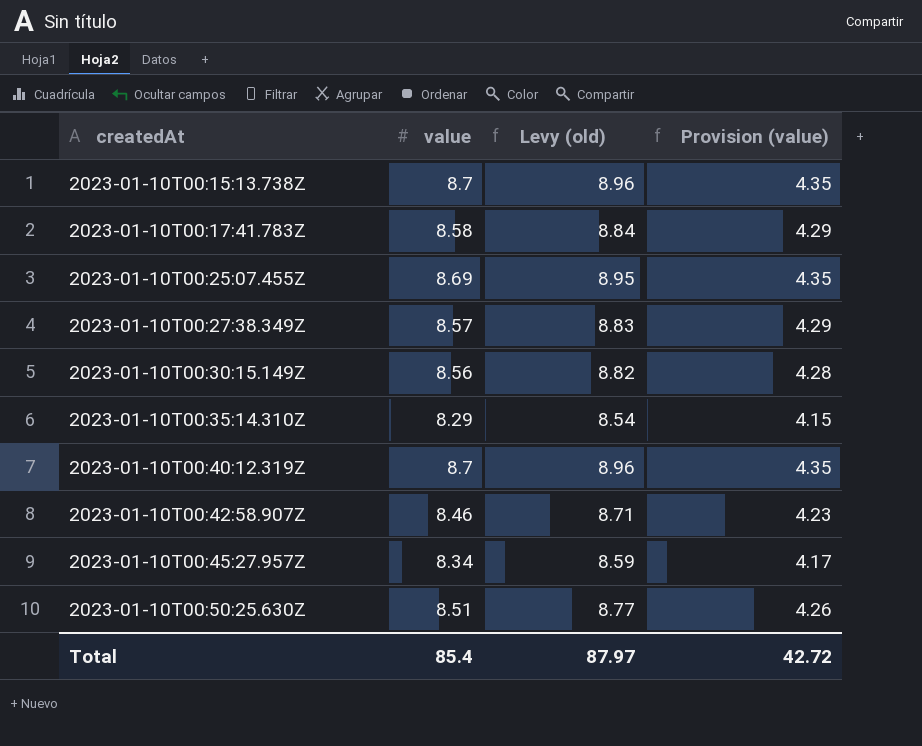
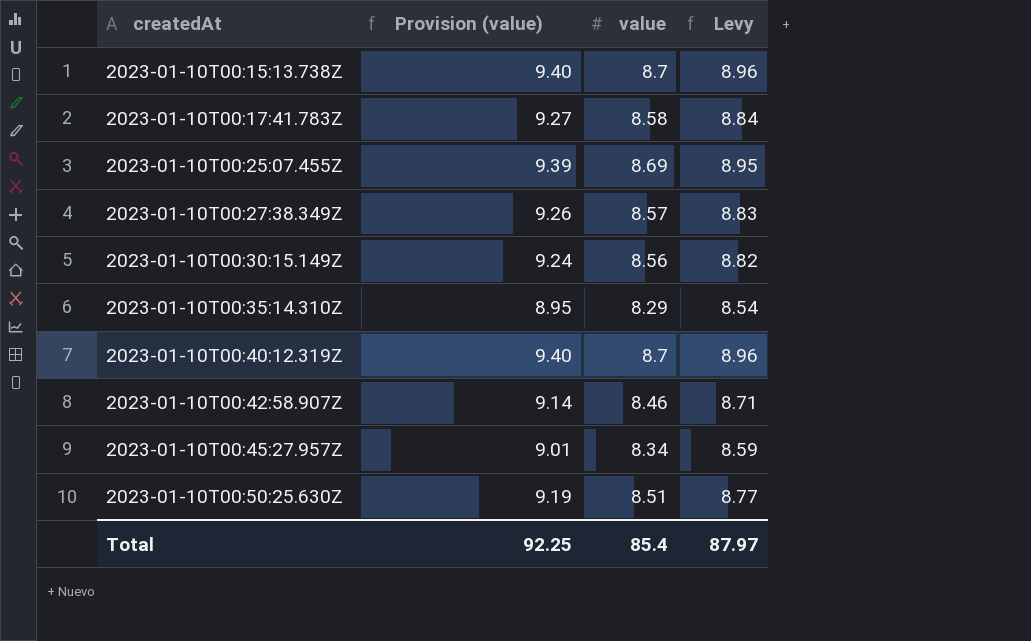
column Provision (value) | formula: [value] * 0.5 -> [value] * 1.08
column Provision (value) | position: 4 -> 2
column name: Levy (old) -> Levy
Total | Provision (value): 42.72 -> 92.25

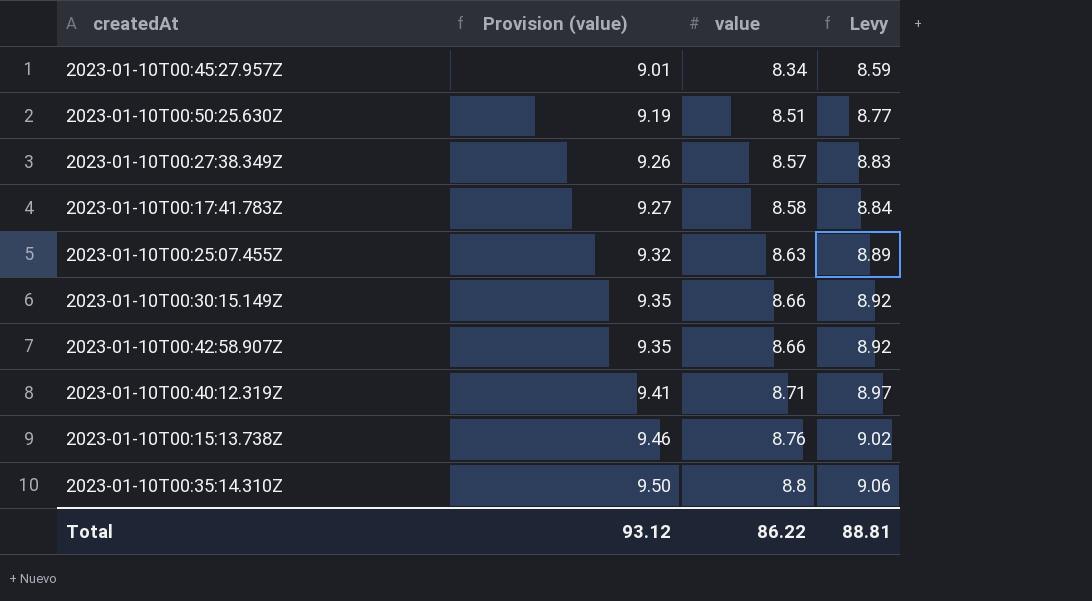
row order: createdAt ascending -> Provision (value) ascending
2023-01-10T00:25:07.455Z | Provision (value): 9.39 -> 9.32
2023-01-10T00:25:07.455Z | value: 8.69 -> 8.63
2023-01-10T00:25:07.455Z | Levy: 8.95 -> 8.89
2023-01-10T00:30:15.149Z | Provision (value): 9.24 -> 9.35
2023-01-10T00:30:15.149Z | value: 8.56 -> 8.66
2023-01-10T00:30:15.149Z | Levy: 8.82 -> 8.92
2023-01-10T00:42:58.907Z | Provision (value): 9.14 -> 9.35
2023-01-10T00:42:58.907Z | value: 8.46 -> 8.66
2023-01-10T00:42:58.907Z | Levy: 8.71 -> 8.92
2023-01-10T00:40:12.319Z | Provision (value): 9.40 -> 9.41
2023-01-10T00:40:12.319Z | value: 8.7 -> 8.71
2023-01-10T00:40:12.319Z | Levy: 8.96 -> 8.97
2023-01-10T00:15:13.738Z | Provision (value): 9.40 -> 9.46
2023-01-10T00:15:13.738Z | value: 8.7 -> 8.76
2023-01-10T00:15:13.738Z | Levy: 8.96 -> 9.02
2023-01-10T00:35:14.310Z | Provision (value): 8.95 -> 9.50
2023-01-10T00:35:14.310Z | value: 8.29 -> 8.8
2023-01-10T00:35:14.310Z | Levy: 8.54 -> 9.06
Total | Provision (value): 92.25 -> 93.12
Total | value: 85.4 -> 86.22
Total | Levy: 87.97 -> 88.81

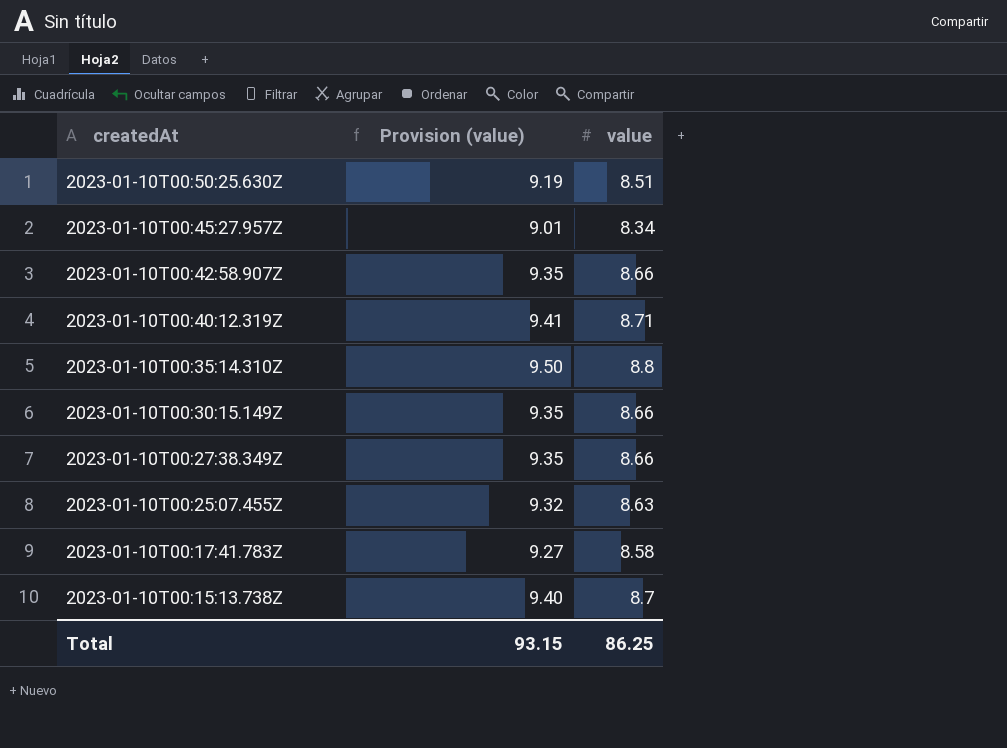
row order: Provision (value) ascending -> createdAt descending
column Levy | formula: [value] * 1.03 -> none
2023-01-10T00:27:38.349Z | Provision (value): 9.26 -> 9.35
2023-01-10T00:27:38.349Z | value: 8.57 -> 8.66
2023-01-10T00:15:13.738Z | Provision (value): 9.46 -> 9.40
2023-01-10T00:15:13.738Z | value: 8.76 -> 8.7
Total | Provision (value): 93.12 -> 93.15
Total | value: 86.22 -> 86.25

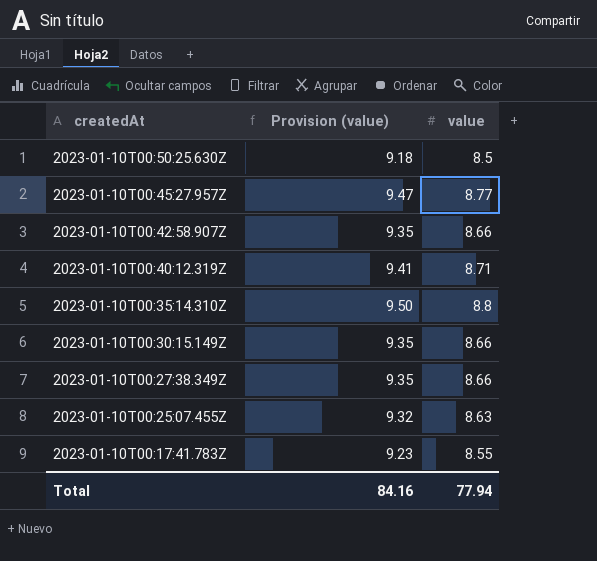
row 2023-01-10T00:15:13.738Z: 9.40 | 8.7 -> none
2023-01-10T00:50:25.630Z | Provision (value): 9.19 -> 9.18
2023-01-10T00:50:25.630Z | value: 8.51 -> 8.5
2023-01-10T00:45:27.957Z | Provision (value): 9.01 -> 9.47
2023-01-10T00:45:27.957Z | value: 8.34 -> 8.77
2023-01-10T00:17:41.783Z | Provision (value): 9.27 -> 9.23
2023-01-10T00:17:41.783Z | value: 8.58 -> 8.55
Total | Provision (value): 93.15 -> 84.16
Total | value: 86.25 -> 77.94

